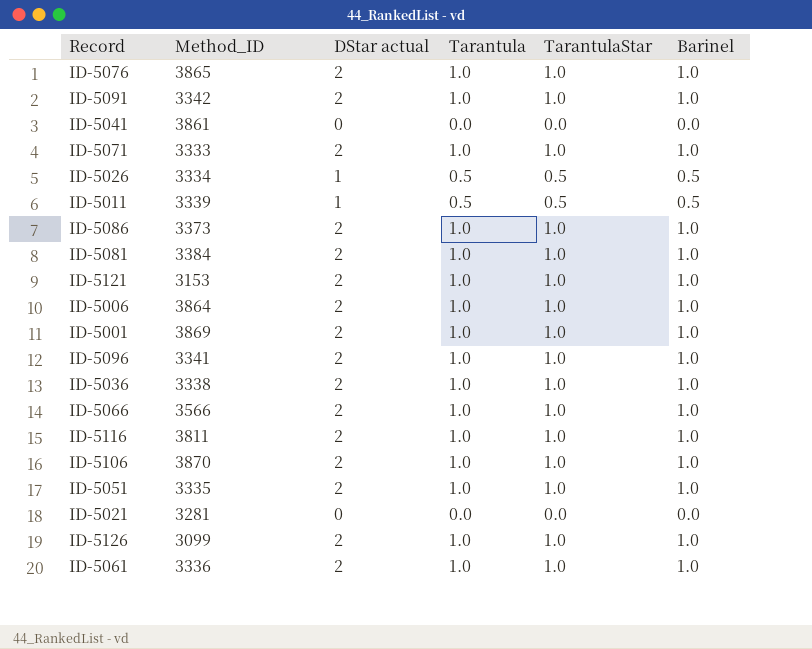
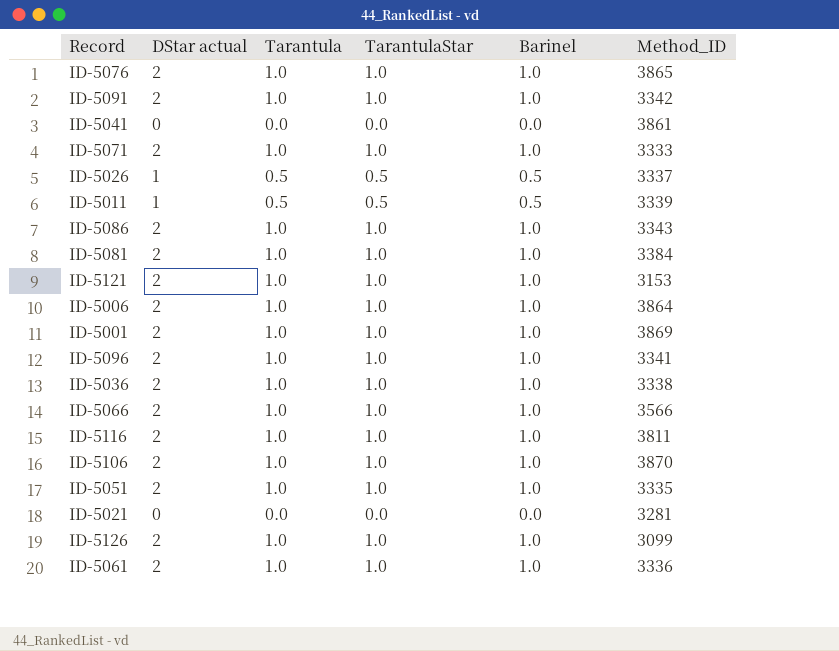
column Method_ID | position: 2 -> 6
ID-5026 | Method_ID: 3334 -> 3337
ID-5086 | Method_ID: 3373 -> 3343

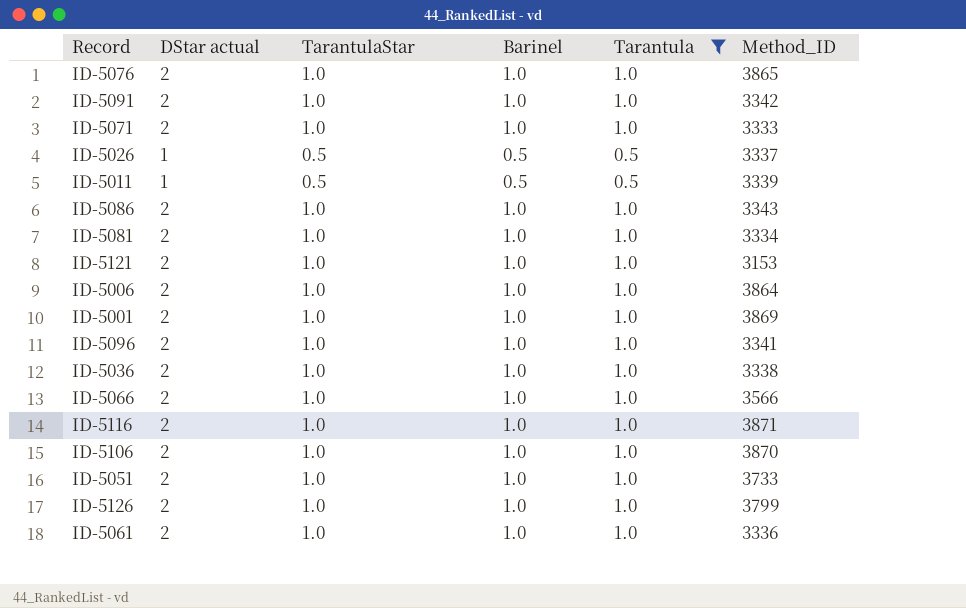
filter: none -> Tarantula != 0.0
column Tarantula | position: 3 -> 5
ID-5081 | Method_ID: 3384 -> 3334
ID-5116 | Method_ID: 3811 -> 3871
ID-5051 | Method_ID: 3335 -> 3733
ID-5126 | Method_ID: 3099 -> 3799

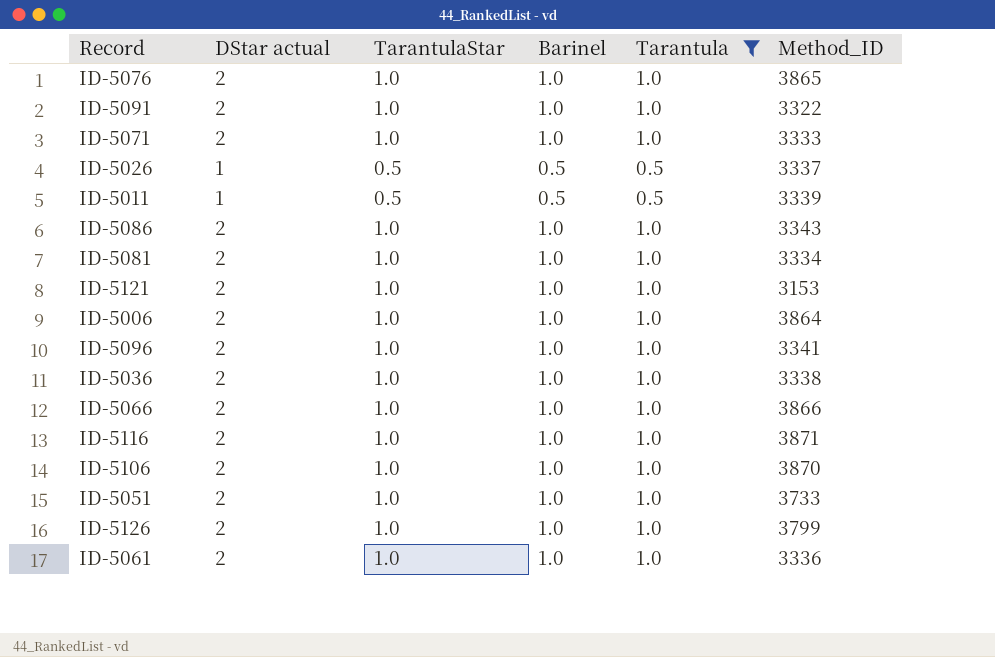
row ID-5001: 2 | 1.0 | 1.0 | 1.0 | 3869 -> none
ID-5091 | Method_ID: 3342 -> 3322
ID-5066 | Method_ID: 3566 -> 3866

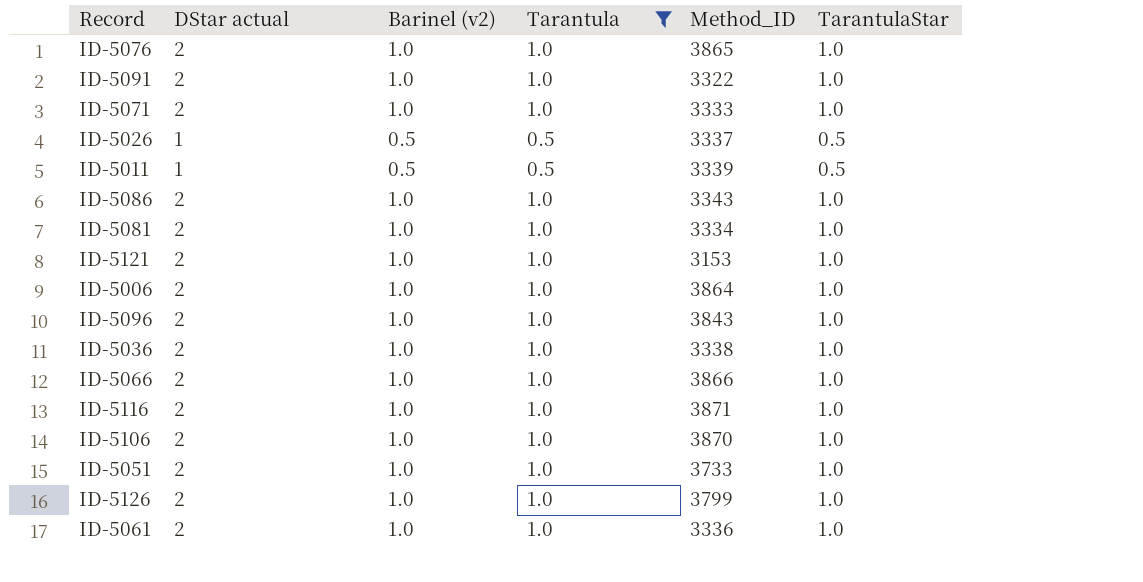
column name: Barinel -> Barinel (v2)
column TarantulaStar | position: 3 -> 6
ID-5096 | Method_ID: 3341 -> 3843

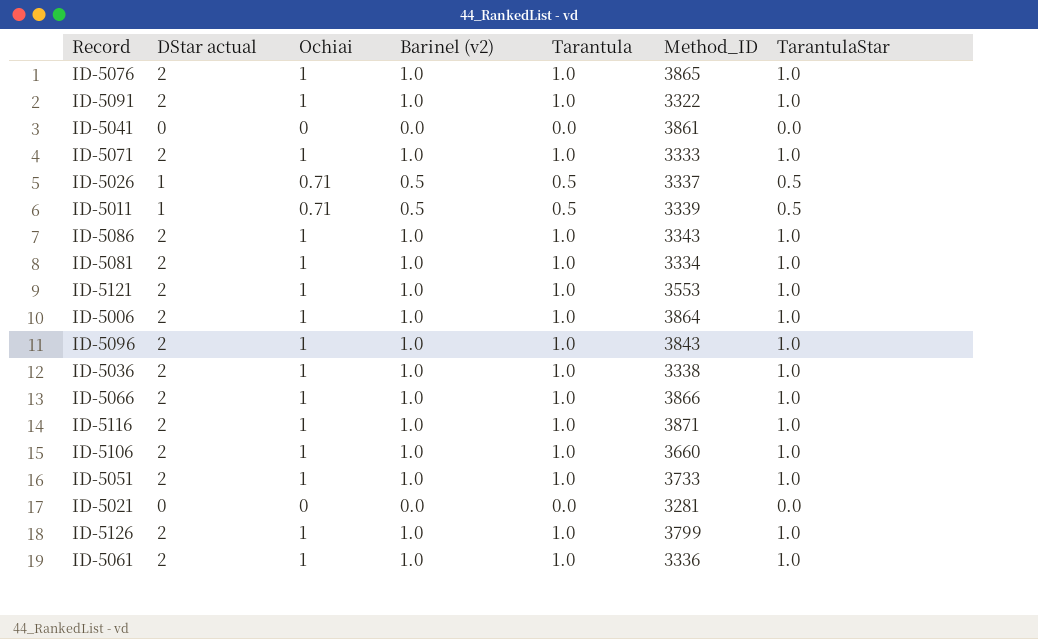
filter: Tarantula != 0.0 -> none
column Ochiai | position: none -> 3
ID-5121 | Method_ID: 3153 -> 3553
ID-5106 | Method_ID: 3870 -> 3660

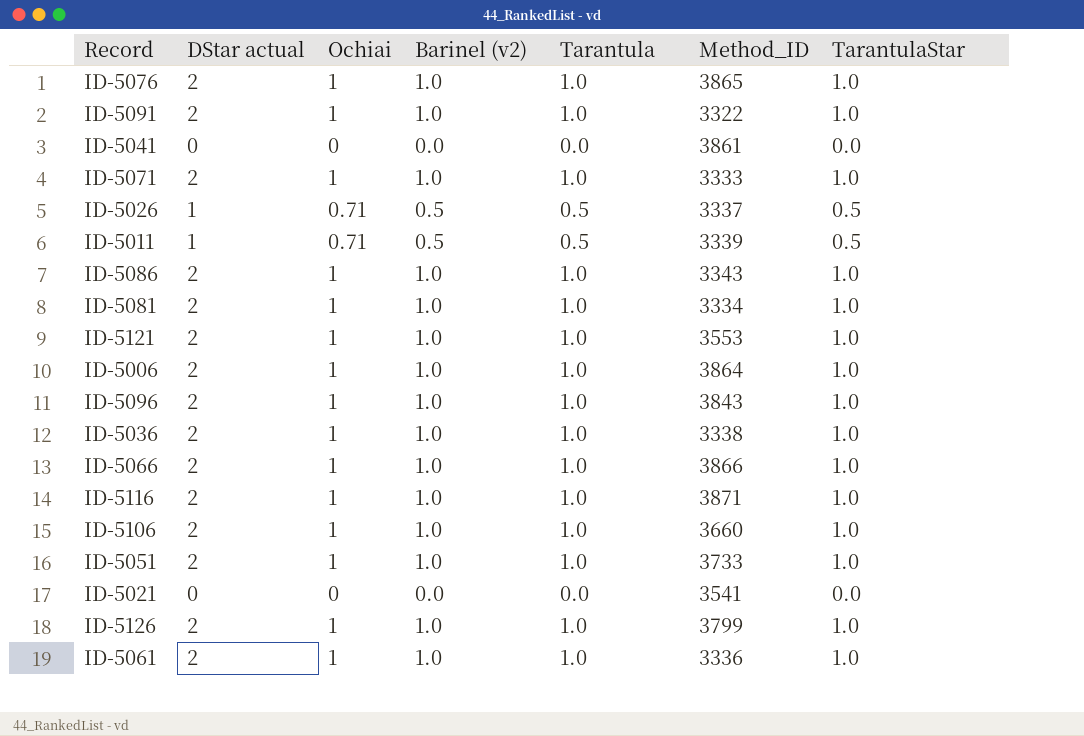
ID-5021 | Method_ID: 3281 -> 3541

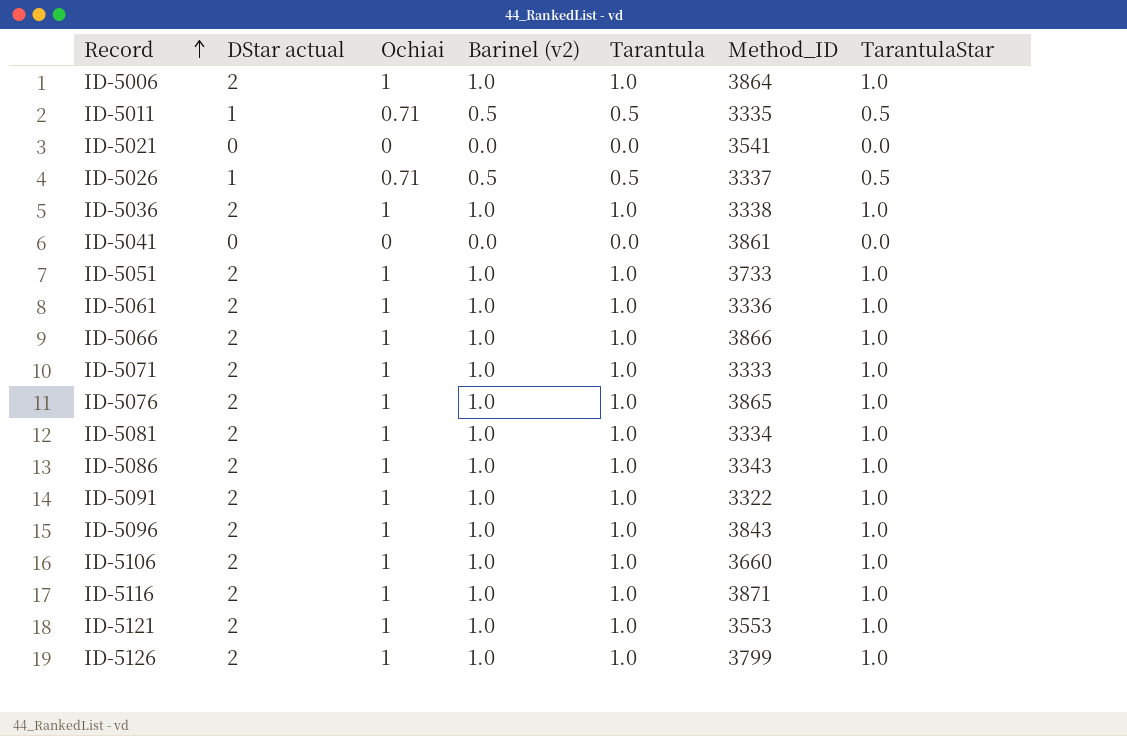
row order: none -> Record ascending
ID-5011 | Method_ID: 3339 -> 3335

